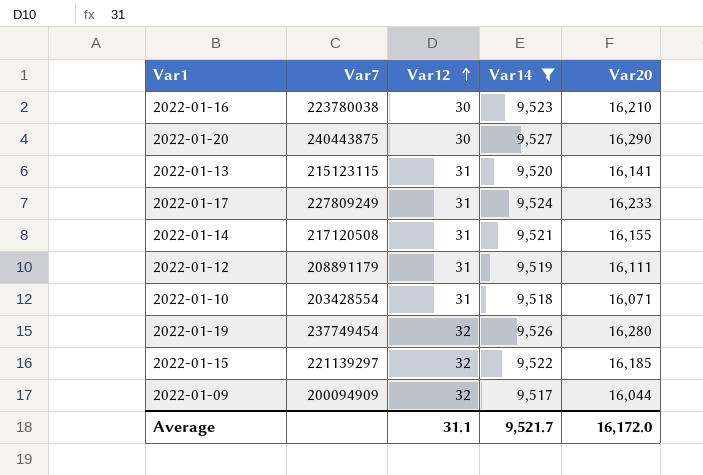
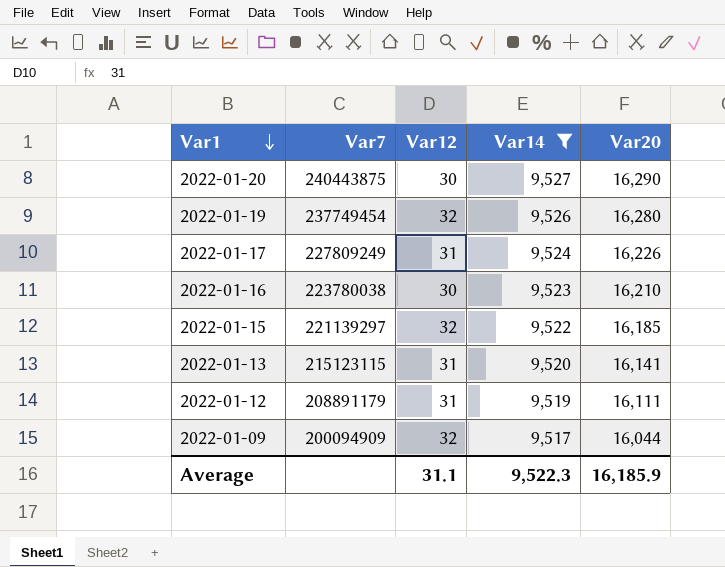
row order: Var12 ascending -> Var1 descending
row 2022-01-14: 217120508 | 31 | 9,521 | 16,155 -> none
row 2022-01-10: 203428554 | 31 | 9,518 | 16,071 -> none
2022-01-17 | Var20: 16,233 -> 16,226
Average | Var14: 9,521.7 -> 9,522.3
Average | Var20: 16,172.0 -> 16,185.9

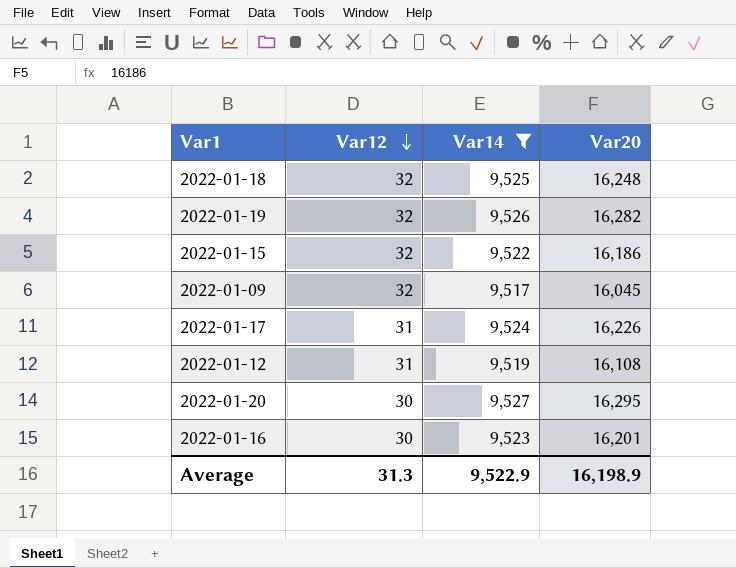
row order: Var1 descending -> Var12 descending
column Var7 | position: 2 -> none
row 2022-01-13: 215123115 | 31 | 9,520 | 16,141 -> none
row 2022-01-18: none -> 32 | 9,525 | 16,248
2022-01-19 | Var20: 16,280 -> 16,282
2022-01-15 | Var20: 16,185 -> 16,186
2022-01-09 | Var20: 16,044 -> 16,045
2022-01-12 | Var20: 16,111 -> 16,108
2022-01-20 | Var20: 16,290 -> 16,295
2022-01-16 | Var20: 16,210 -> 16,201
Average | Var12: 31.1 -> 31.3
Average | Var14: 9,522.3 -> 9,522.9
Average | Var20: 16,185.9 -> 16,198.9

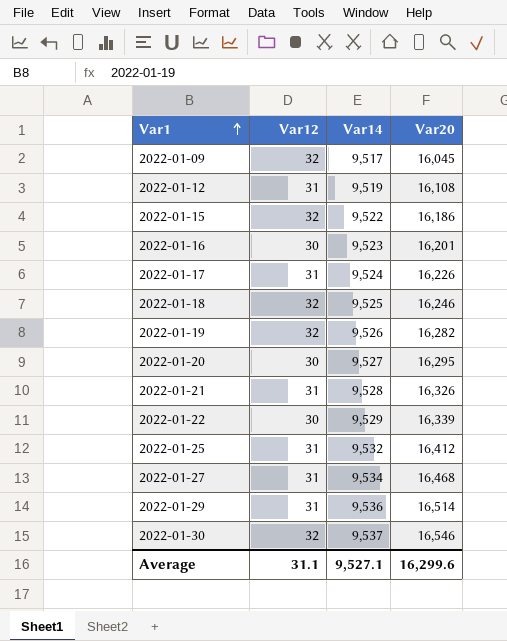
filter: Var14 <= 9,527 -> none
row order: Var12 descending -> Var1 ascending
2022-01-18 | Var20: 16,248 -> 16,246
Average | Var12: 31.3 -> 31.1
Average | Var14: 9,522.9 -> 9,527.1
Average | Var20: 16,198.9 -> 16,299.6

